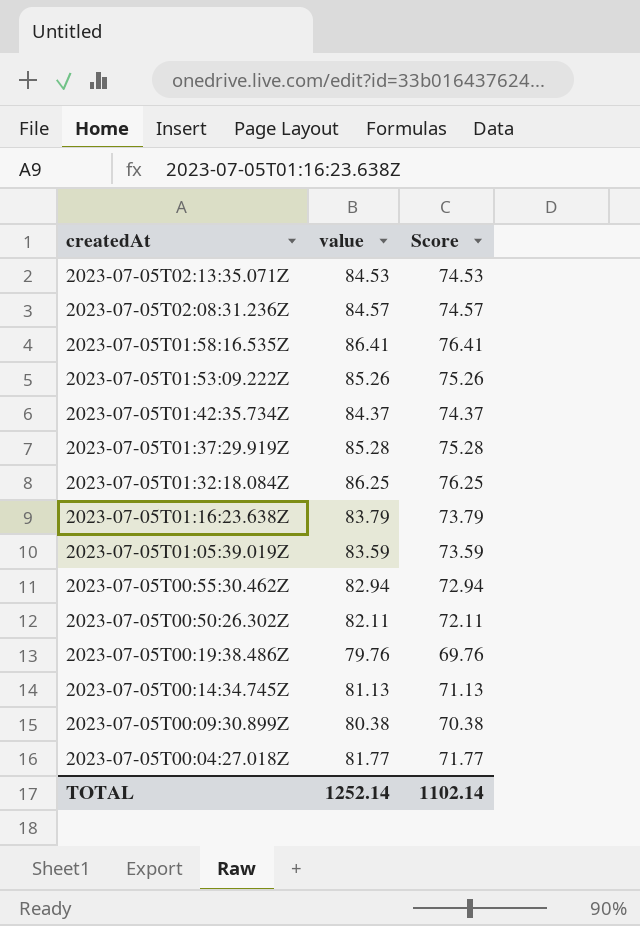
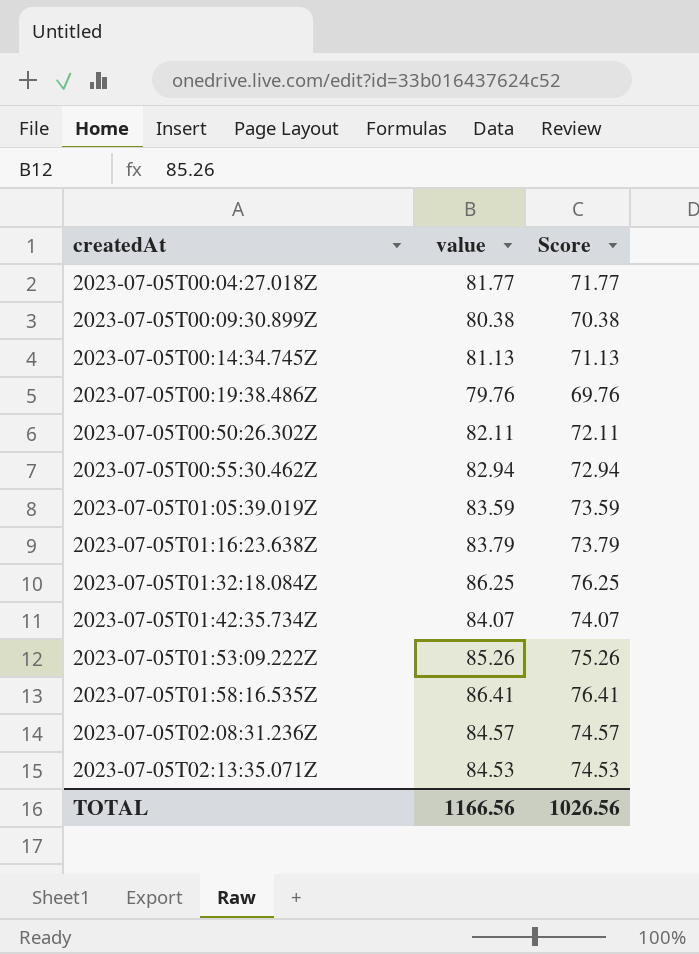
row order: createdAt descending -> createdAt ascending
row 2023-07-05T01:37:29.919Z: 85.28 | 75.28 -> none
2023-07-05T01:42:35.734Z | value: 84.37 -> 84.07
2023-07-05T01:42:35.734Z | Score: 74.37 -> 74.07
TOTAL | value: 1252.14 -> 1166.56
TOTAL | Score: 1102.14 -> 1026.56

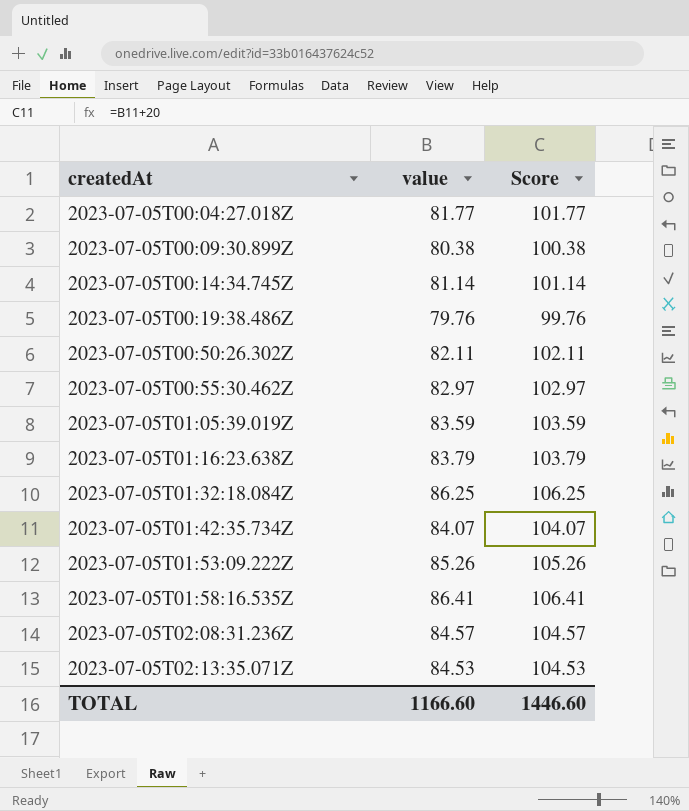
column Score | formula: [value] - 10 -> [value] + 20
2023-07-05T00:14:34.745Z | value: 81.13 -> 81.14
2023-07-05T00:55:30.462Z | value: 82.94 -> 82.97
TOTAL | value: 1166.56 -> 1166.60
TOTAL | Score: 1026.56 -> 1446.60

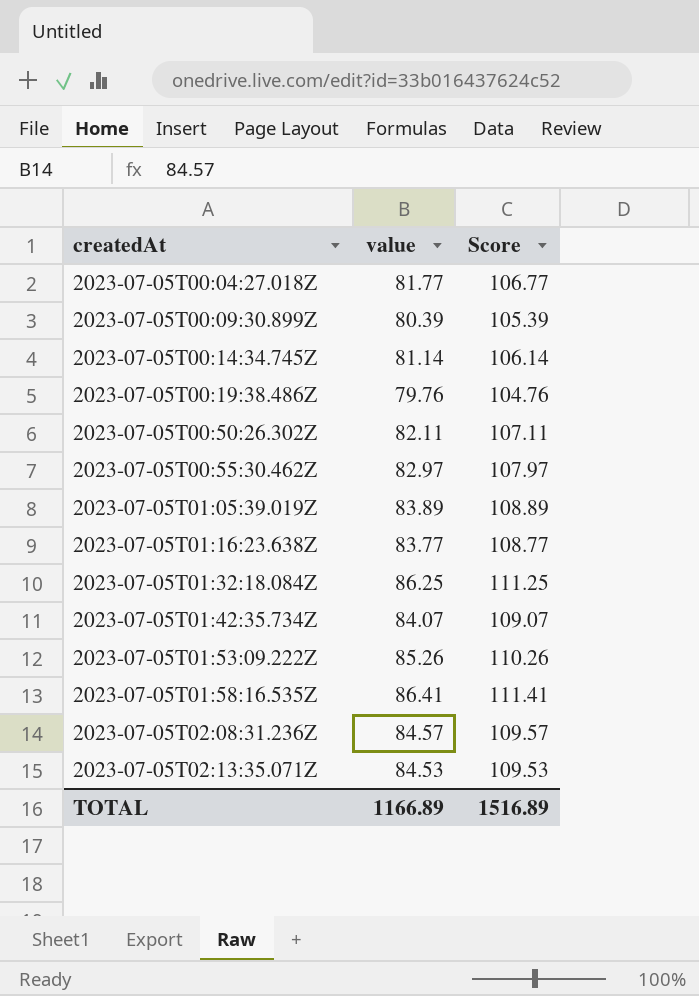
column Score | formula: [value] + 20 -> [value] + 25
2023-07-05T00:09:30.899Z | value: 80.38 -> 80.39
2023-07-05T01:05:39.019Z | value: 83.59 -> 83.89
2023-07-05T01:16:23.638Z | value: 83.79 -> 83.77
TOTAL | value: 1166.60 -> 1166.89
TOTAL | Score: 1446.60 -> 1516.89

